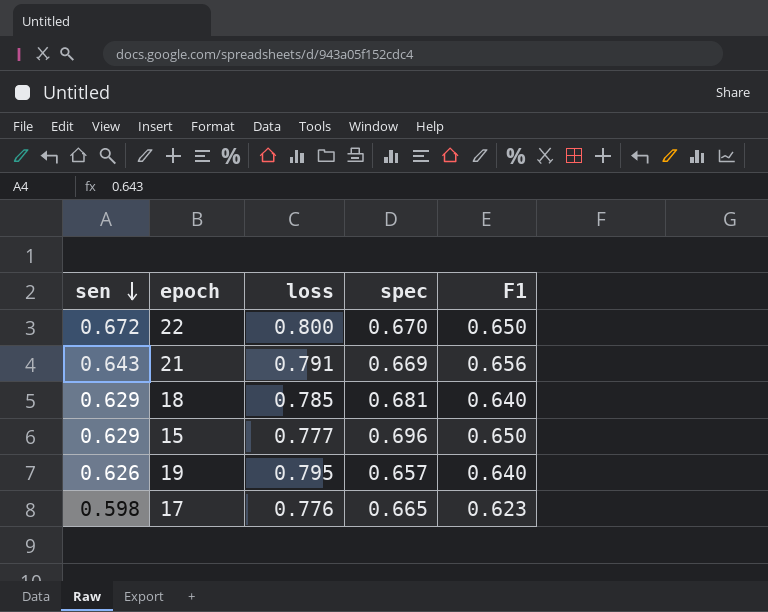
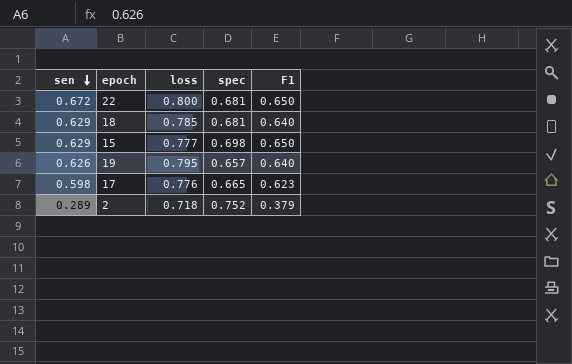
row 21: 0.643 | 0.791 | 0.669 | 0.656 -> none
22 | spec: 0.670 -> 0.681
15 | spec: 0.696 -> 0.698
row 2: none -> 0.289 | 0.718 | 0.752 | 0.379

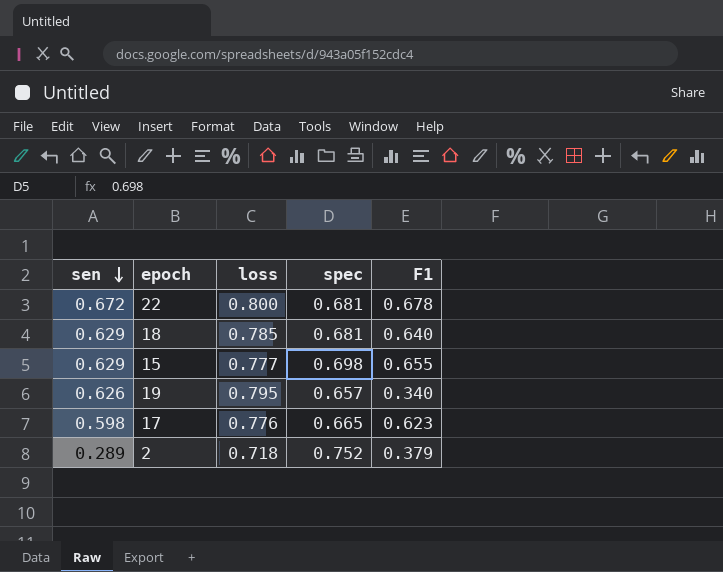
22 | F1: 0.650 -> 0.678
15 | F1: 0.650 -> 0.655
19 | F1: 0.640 -> 0.340

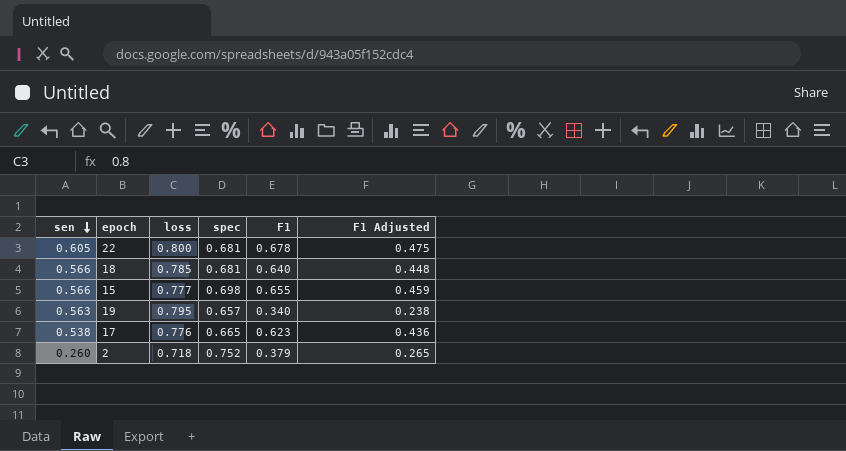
column F1 Adjusted | formula: none -> [F1] * 0.7
22 | sen: 0.672 -> 0.605
18 | sen: 0.629 -> 0.566
15 | sen: 0.629 -> 0.566
19 | sen: 0.626 -> 0.563
17 | sen: 0.598 -> 0.538
2 | sen: 0.289 -> 0.260

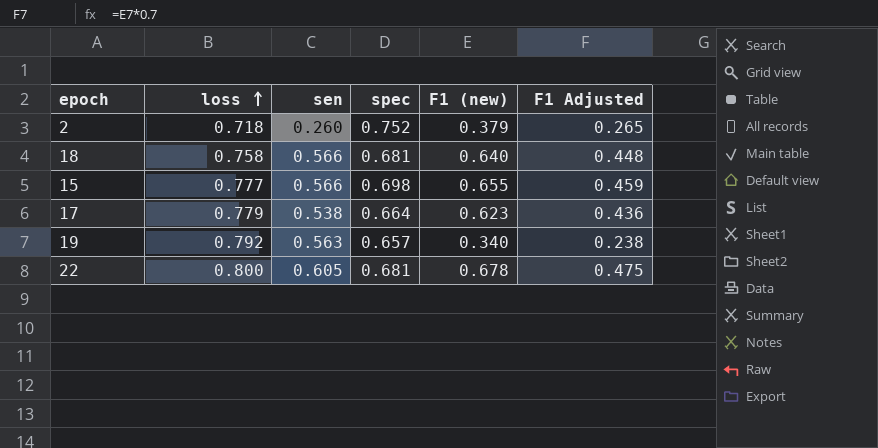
row order: sen descending -> loss ascending
column sen | position: 1 -> 3
column name: F1 -> F1 (new)
18 | loss: 0.785 -> 0.758
17 | loss: 0.776 -> 0.779
17 | spec: 0.665 -> 0.664
19 | loss: 0.795 -> 0.792

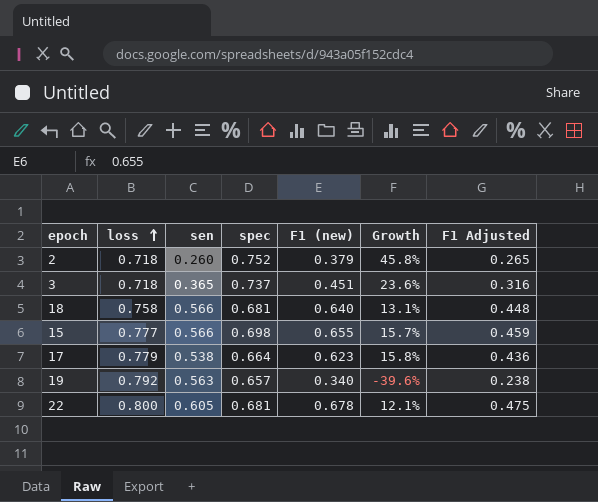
column Growth | formula: none -> ([F1 (new)] - [sen]) / [sen]
row 3: none -> 0.718 | 0.365 | 0.737 | 0.451 | 23.6% | 0.316

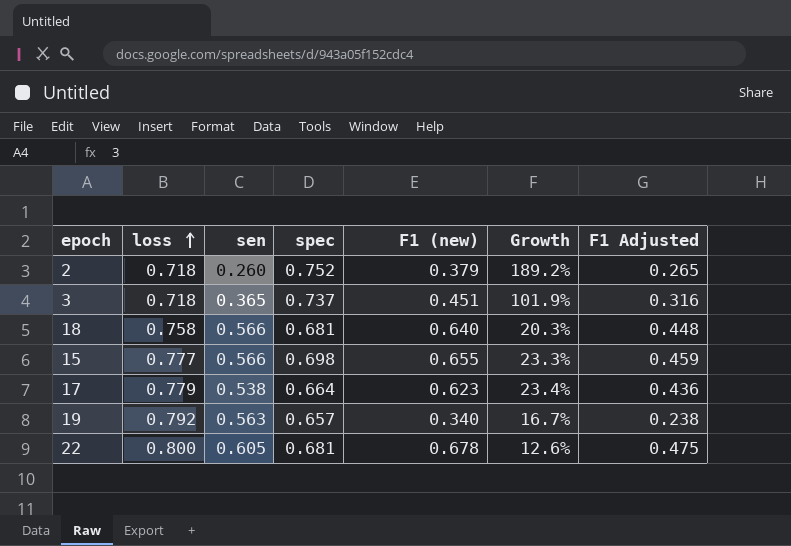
column Growth | formula: ([F1 (new)] - [sen]) / [sen] -> ([spec] - [sen]) / [sen]

